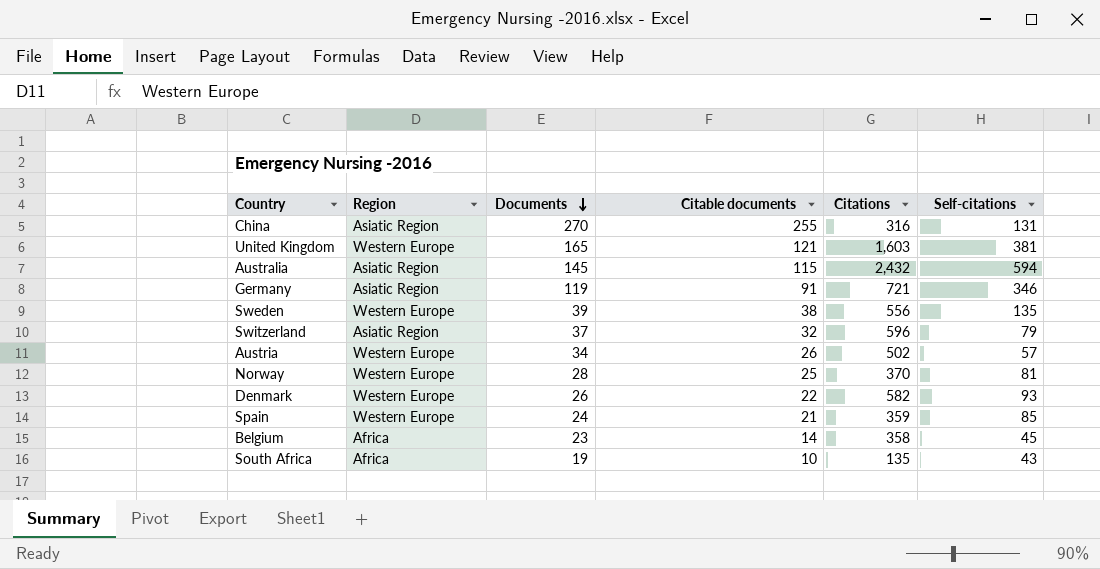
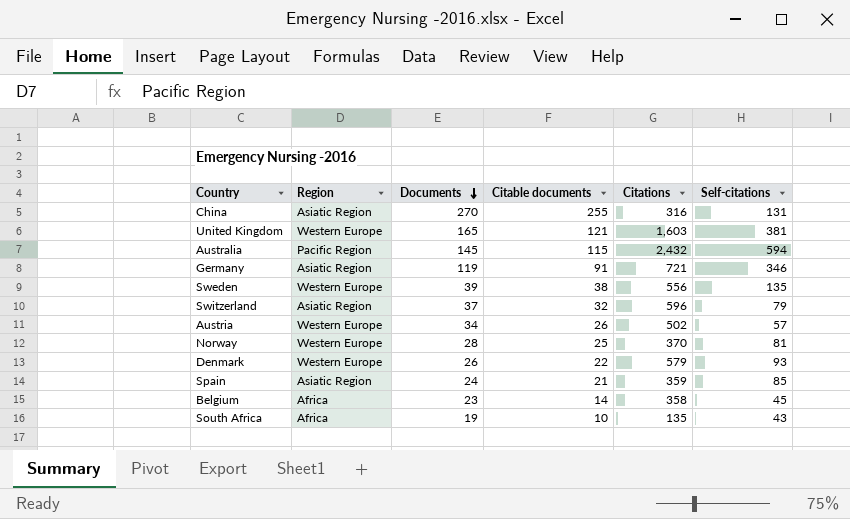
Australia | Region: Asiatic Region -> Pacific Region
Denmark | Citations: 582 -> 579
Spain | Region: Western Europe -> Asiatic Region

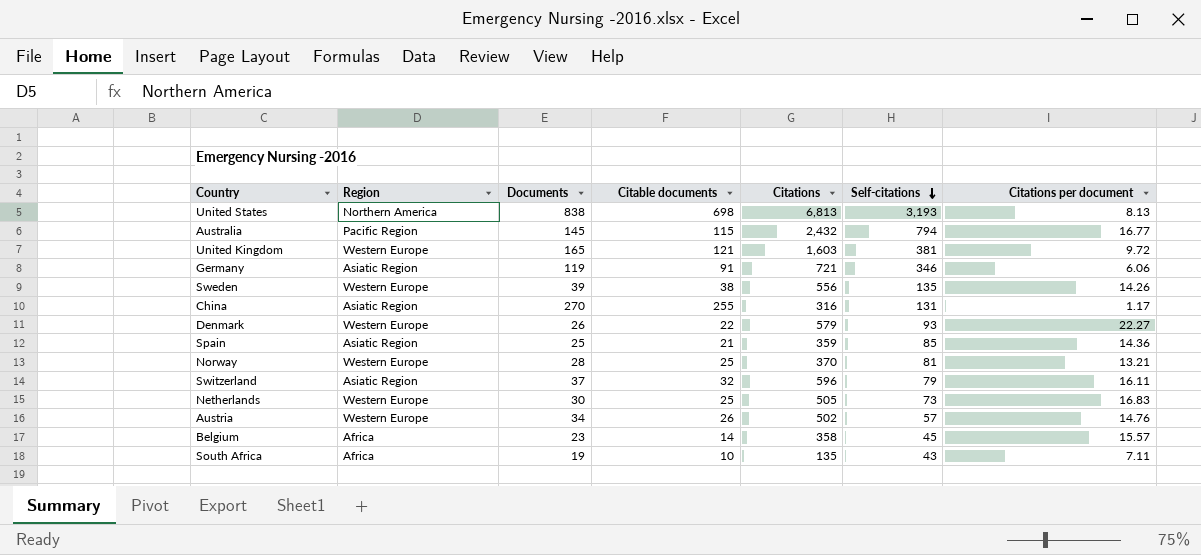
row order: Documents descending -> Self-citations descending
column Citations per document | formula: none -> [Citations] / [Documents]
row United States: none -> Northern America | 838 | 698 | 6,813 | 3,193 | 8.13
Australia | Self-citations: 594 -> 794
Spain | Documents: 24 -> 25
row Netherlands: none -> Western Europe | 30 | 25 | 505 | 73 | 16.83

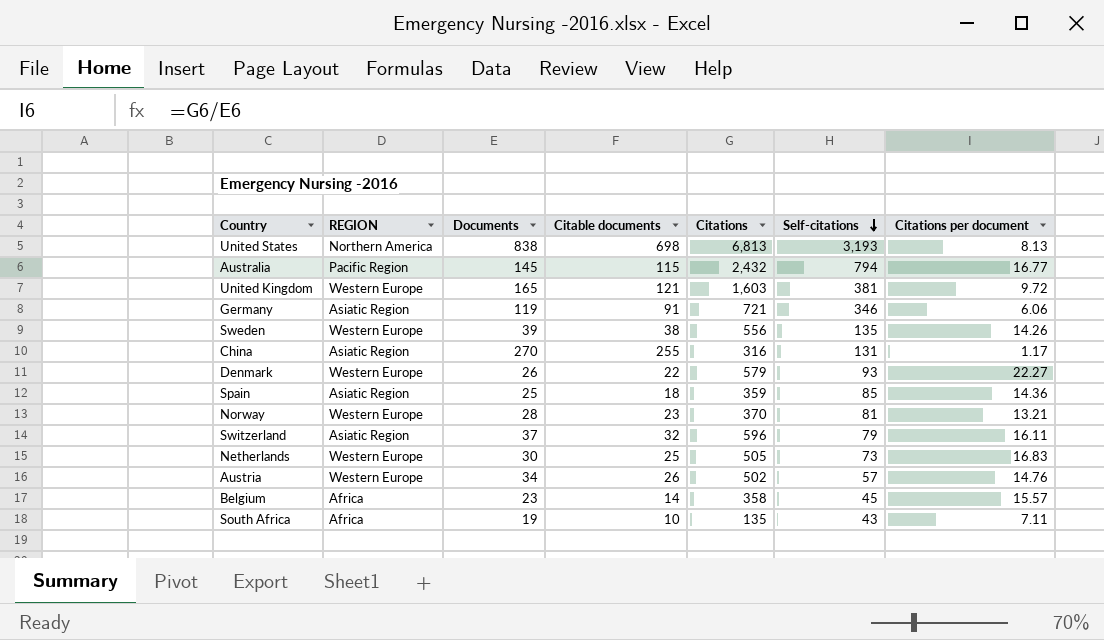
column name: Region -> REGION
Spain | Citable documents: 21 -> 18
Norway | Citable documents: 25 -> 23

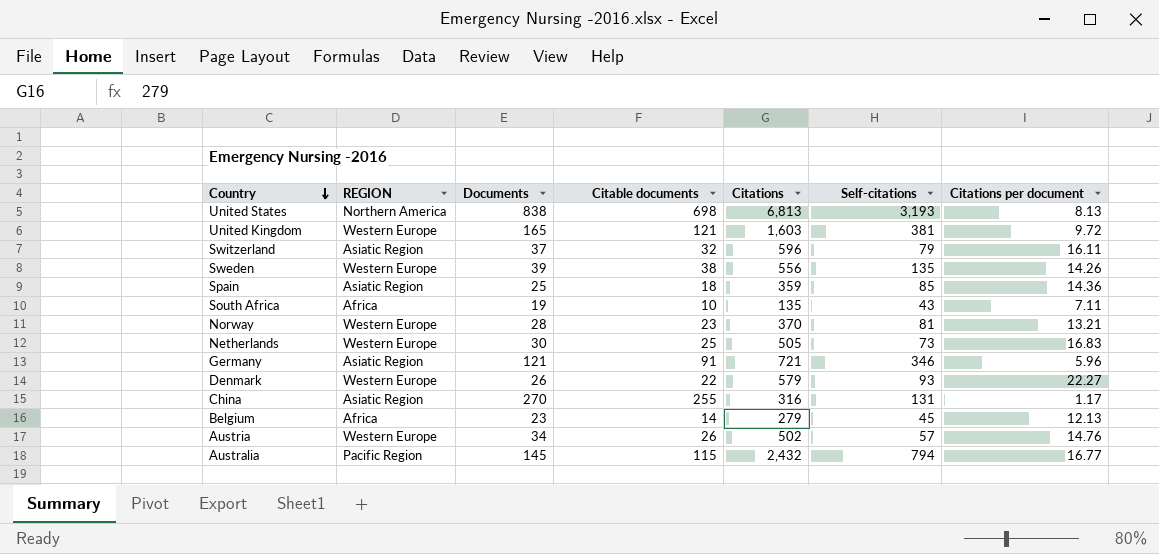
row order: Self-citations descending -> Country descending
Germany | Documents: 119 -> 121
Germany | Citations per document: 6.06 -> 5.96
Belgium | Citations: 358 -> 279
Belgium | Citations per document: 15.57 -> 12.13

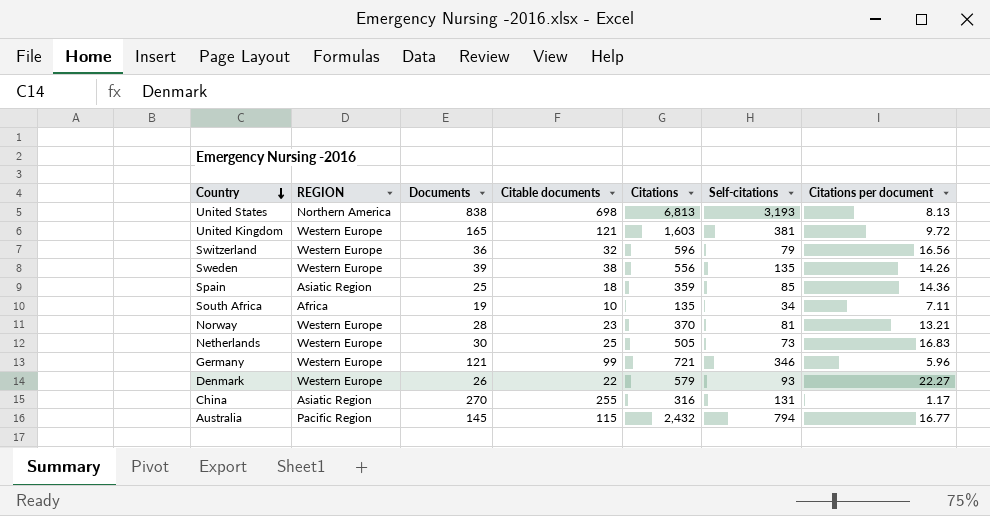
row Belgium: Africa | 23 | 14 | 279 | 45 | 12.13 -> none
row Austria: Western Europe | 34 | 26 | 502 | 57 | 14.76 -> none
Switzerland | REGION: Asiatic Region -> Western Europe
Switzerland | Documents: 37 -> 36
Switzerland | Citations per document: 16.11 -> 16.56
South Africa | Self-citations: 43 -> 34
Germany | REGION: Asiatic Region -> Western Europe
Germany | Citable documents: 91 -> 99

